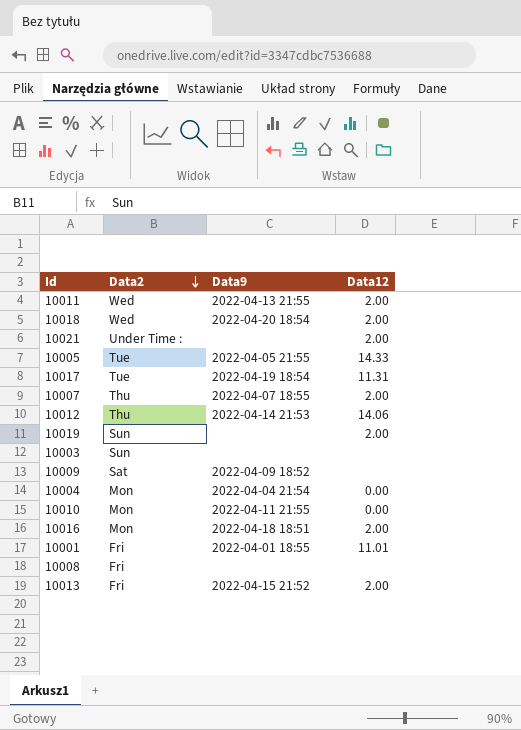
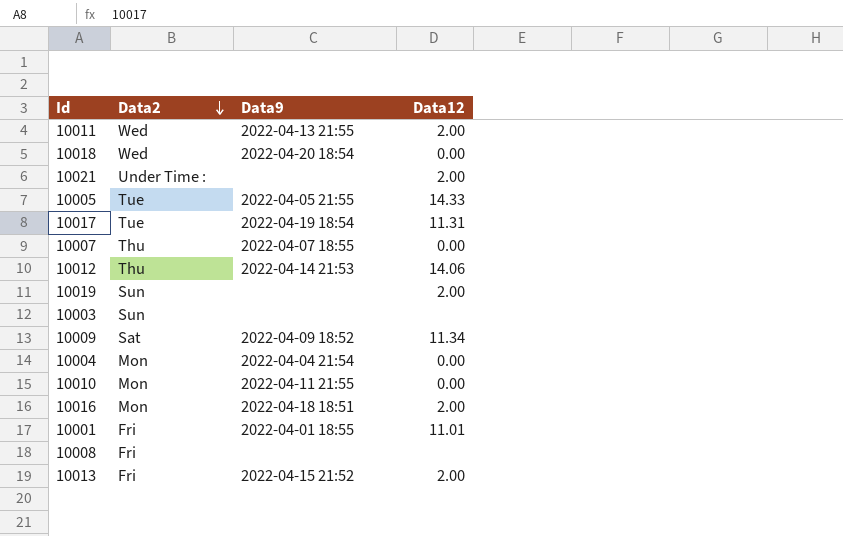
10018 | Data12: 2.00 -> 0.00
10007 | Data12: 2.00 -> 0.00
10009 | Data12: none -> 11.34

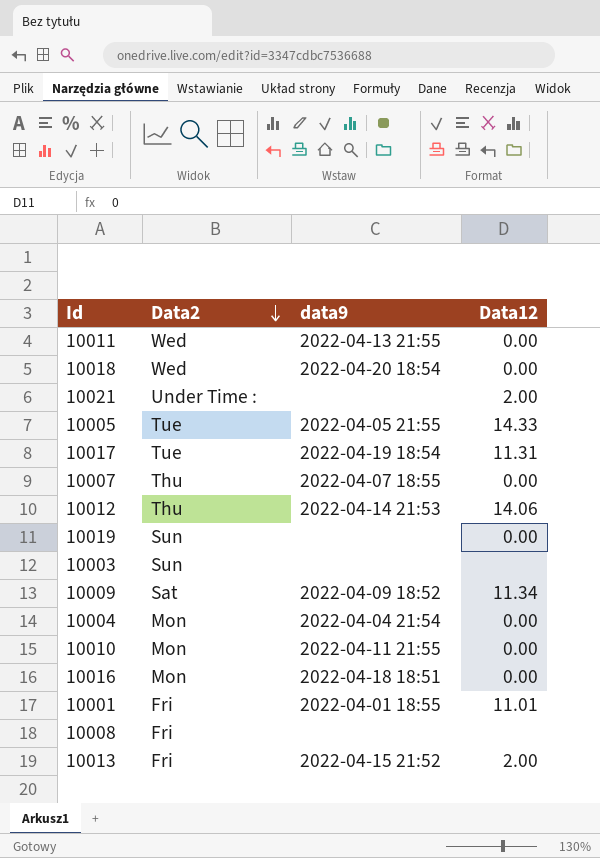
column name: Data9 -> data9
10011 | Data12: 2.00 -> 0.00
10019 | Data12: 2.00 -> 0.00
10016 | Data12: 2.00 -> 0.00

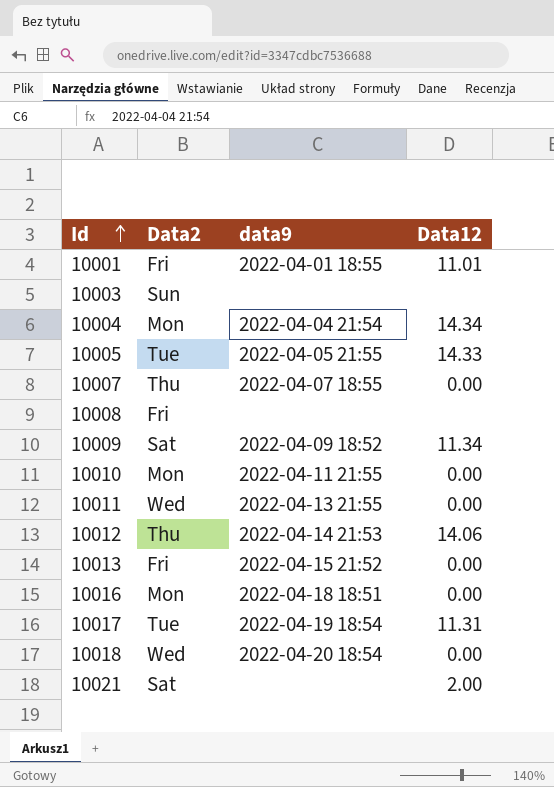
row order: Data2 descending -> Id ascending
row 10019: Sun | none | 0.00 -> none
10004 | Data12: 0.00 -> 14.34
10013 | Data12: 2.00 -> 0.00
10021 | Data2: Under Time : -> Sat

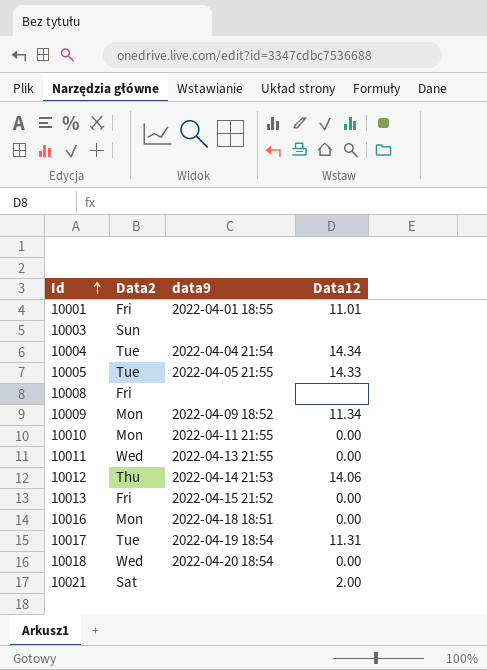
row 10007: Thu | 2022-04-07 18:55 | 0.00 -> none
10004 | Data2: Mon -> Tue
10009 | Data2: Sat -> Mon

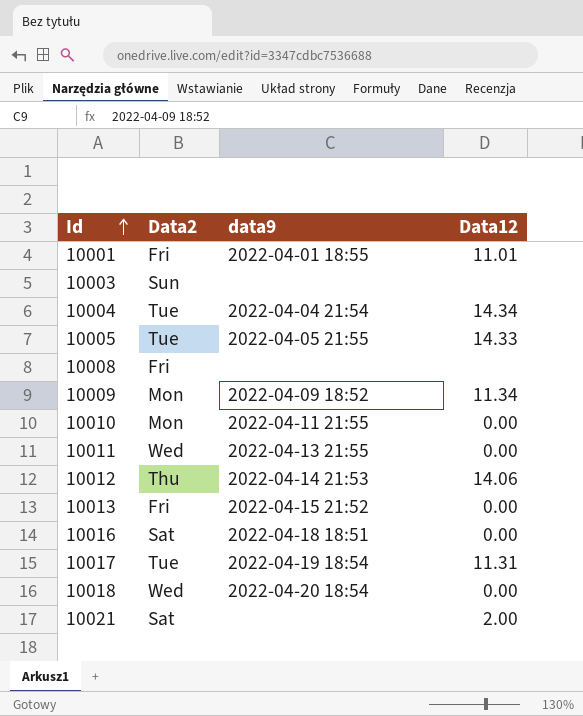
10016 | Data2: Mon -> Sat

